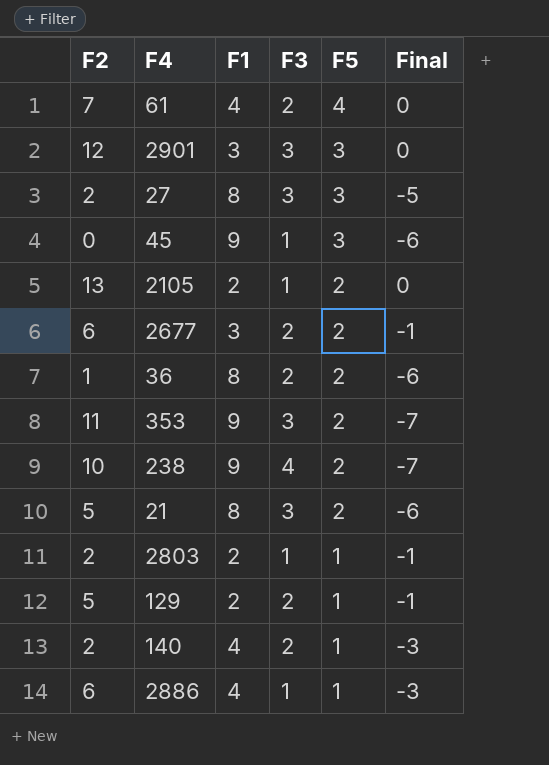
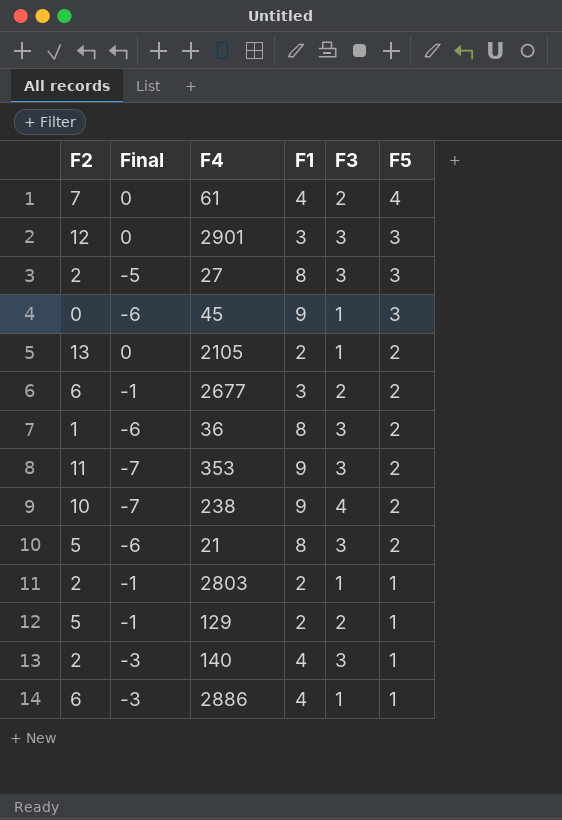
column Final | position: 6 -> 2
36 | F3: 2 -> 3
140 | F3: 2 -> 3

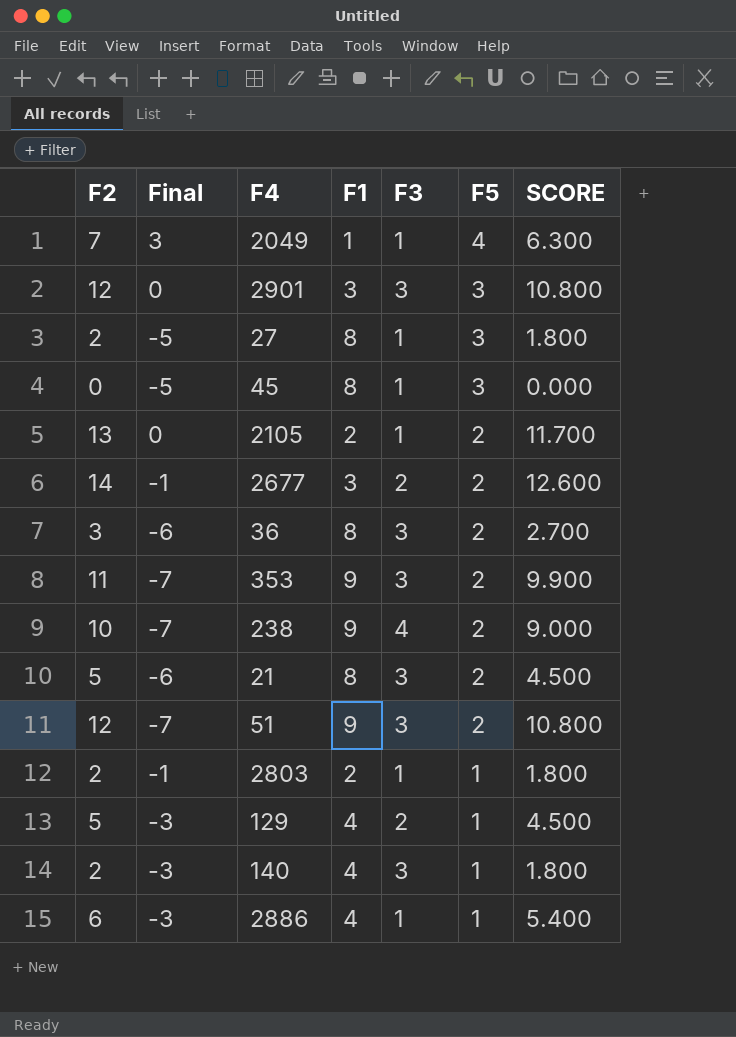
column SCORE | formula: none -> [F2] * 0.9
row 61: 7 | 0 | 4 | 2 | 4 -> none
row 2049: none -> 7 | 3 | 1 | 1 | 4 | 6.300
27 | F3: 3 -> 1
45 | Final: -6 -> -5
45 | F1: 9 -> 8
2677 | F2: 6 -> 14
36 | F2: 1 -> 3
row 51: none -> 12 | -7 | 9 | 3 | 2 | 10.800
129 | Final: -1 -> -3
129 | F1: 2 -> 4

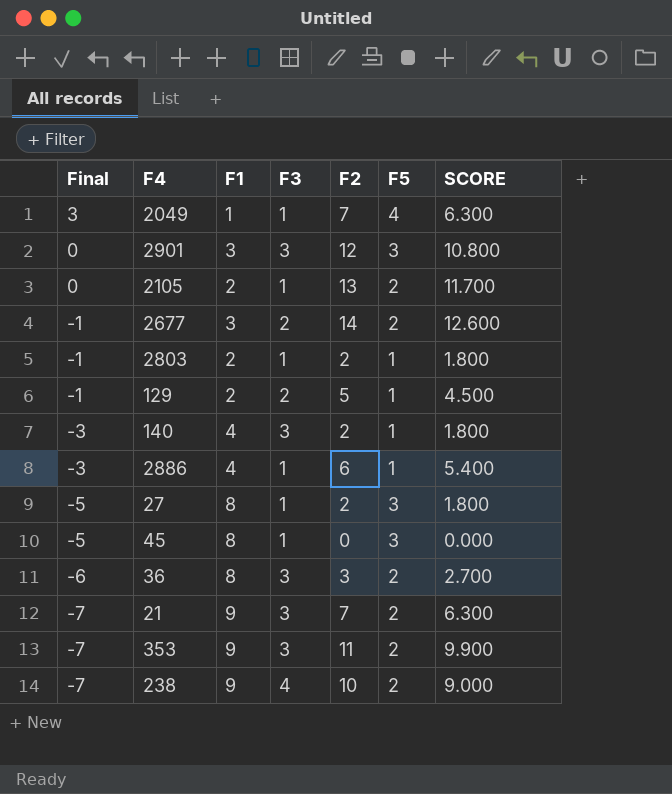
row order: F5 descending -> Final descending
column F2 | position: 1 -> 5
row 51: 12 | -7 | 9 | 3 | 2 | 10.800 -> none
129 | Final: -3 -> -1
129 | F1: 4 -> 2
21 | Final: -6 -> -7
21 | F1: 8 -> 9
21 | F2: 5 -> 7
21 | SCORE: 4.500 -> 6.300

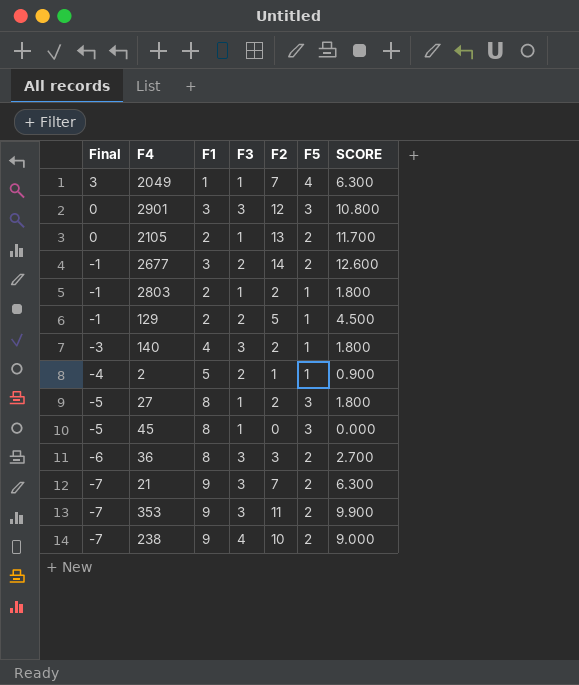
row 2886: -3 | 4 | 1 | 6 | 1 | 5.400 -> none
row 2: none -> -4 | 5 | 2 | 1 | 1 | 0.900

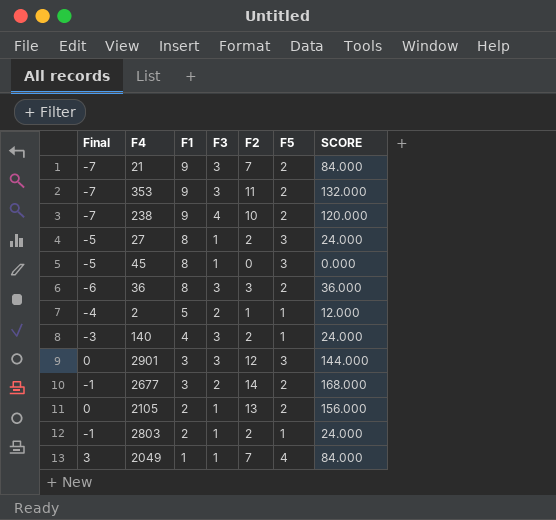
row order: Final descending -> F1 descending
column SCORE | formula: [F2] * 0.9 -> [F2] * 12
row 129: -1 | 2 | 2 | 5 | 1 | 4.500 -> none

